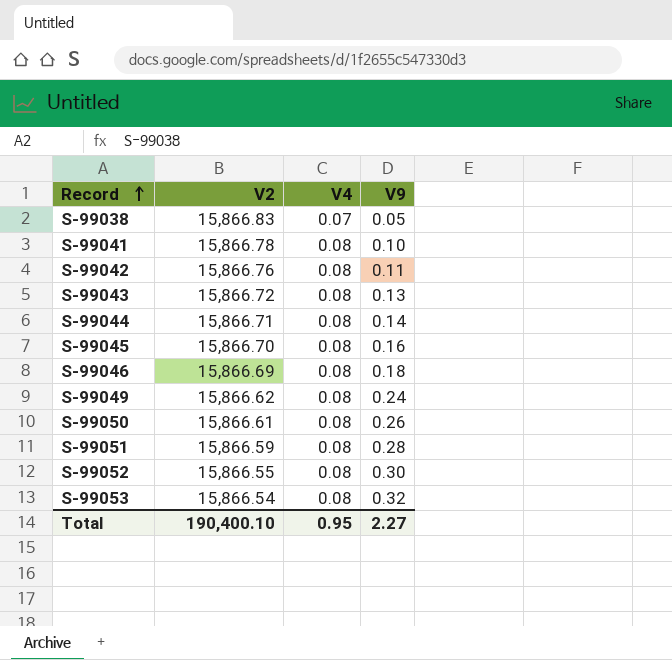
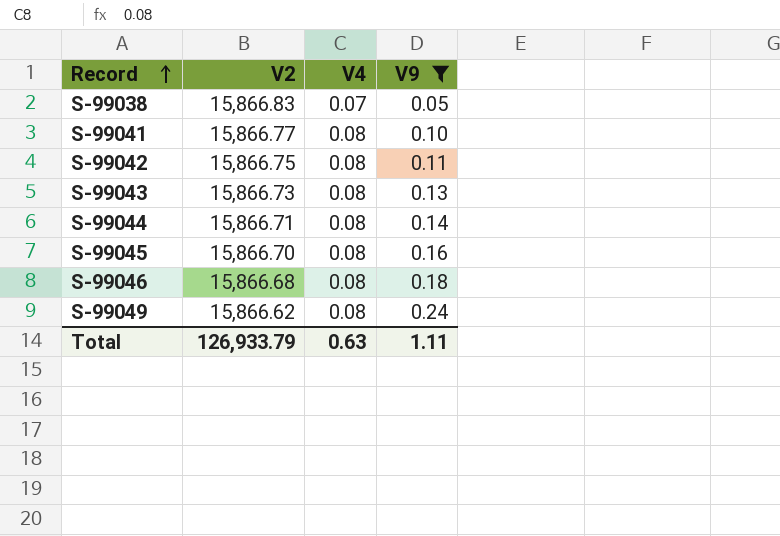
filter: none -> V9 <= 0.24
S-99041 | V2: 15,866.78 -> 15,866.77
S-99042 | V2: 15,866.76 -> 15,866.75
S-99043 | V2: 15,866.72 -> 15,866.73
S-99046 | V2: 15,866.69 -> 15,866.68
Total | V2: 190,400.10 -> 126,933.79
Total | V4: 0.95 -> 0.63
Total | V9: 2.27 -> 1.11

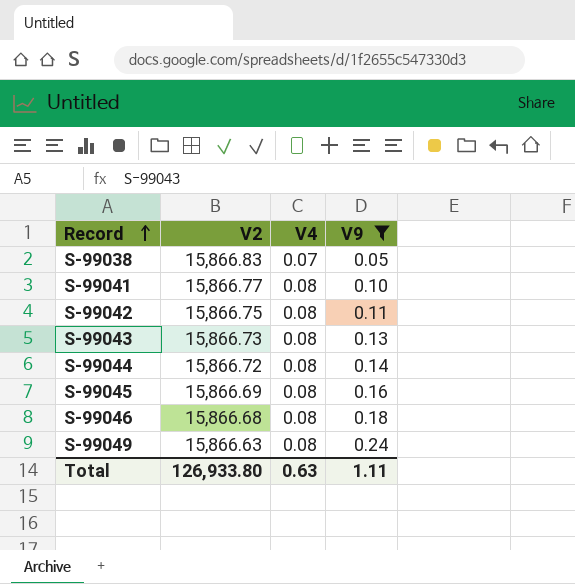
S-99044 | V2: 15,866.71 -> 15,866.72
S-99045 | V2: 15,866.70 -> 15,866.69
S-99049 | V2: 15,866.62 -> 15,866.63
Total | V2: 126,933.79 -> 126,933.80

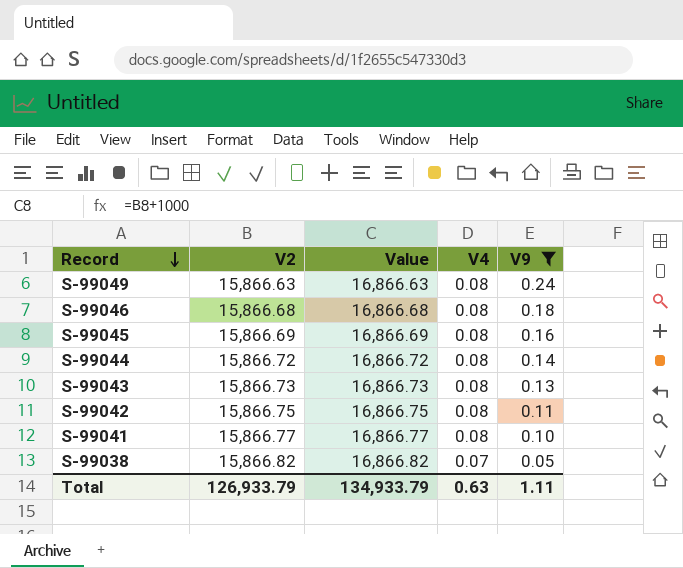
row order: Record ascending -> Record descending
column Value | formula: none -> [V2] + 1000
S-99038 | V2: 15,866.83 -> 15,866.82
Total | V2: 126,933.80 -> 126,933.79

